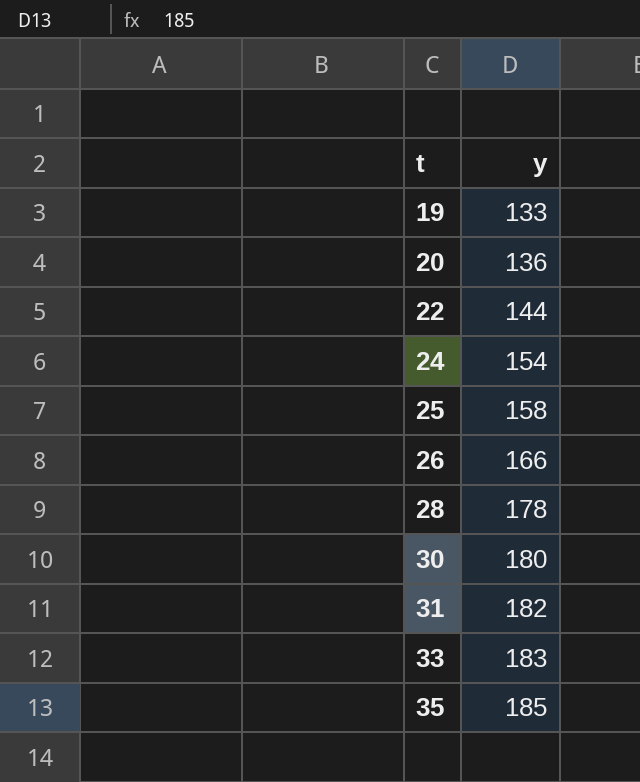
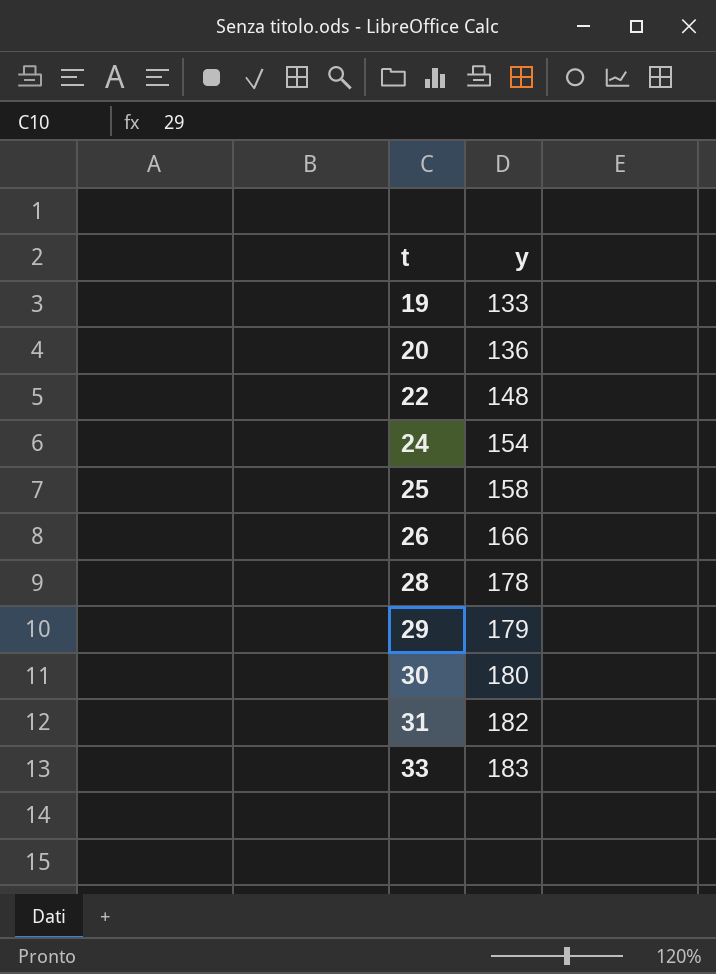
row 35: 185 -> none
22 | y: 144 -> 148
row 29: none -> 179

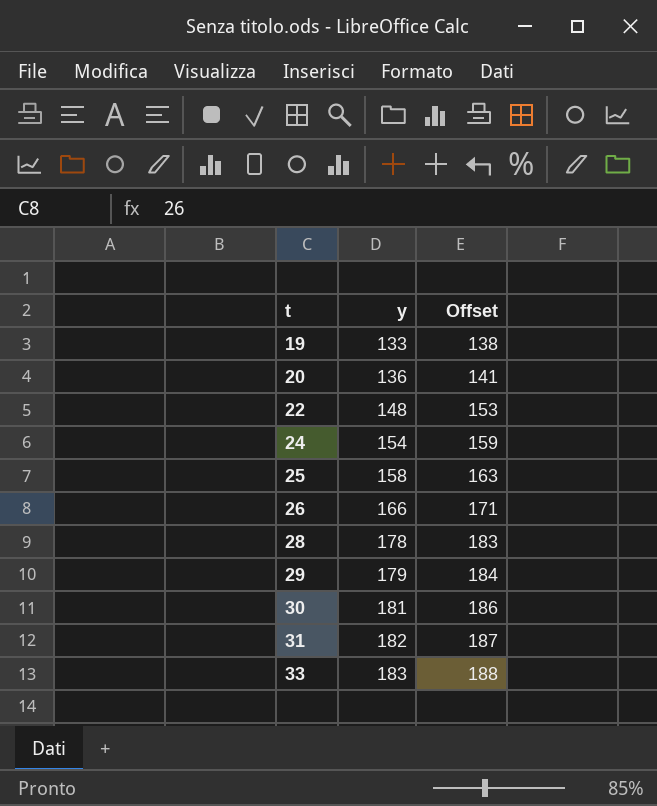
column Offset | formula: none -> [y] + 5
30 | y: 180 -> 181

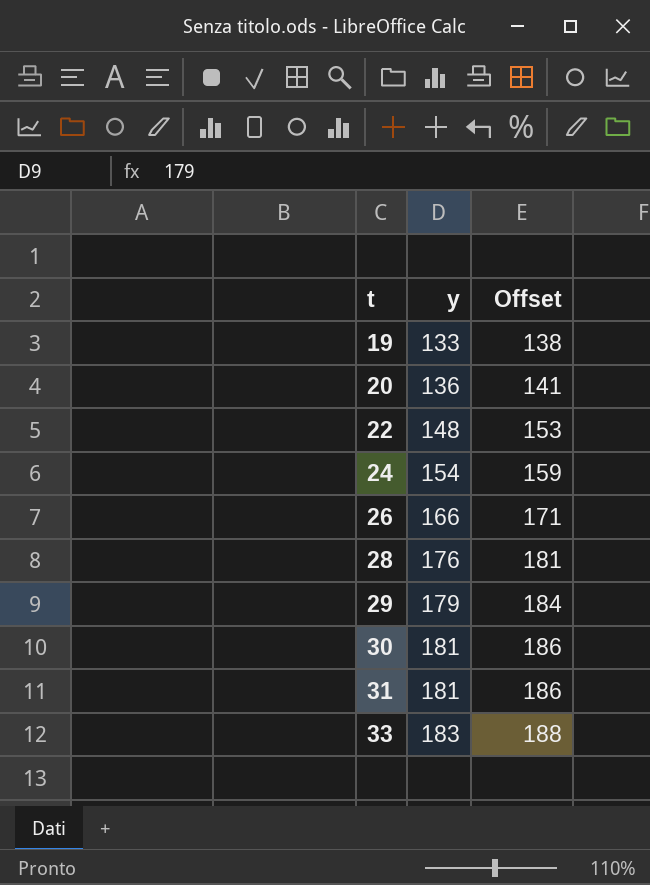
row 25: 158 | 163 -> none
28 | y: 178 -> 176
28 | Offset: 183 -> 181
31 | y: 182 -> 181
31 | Offset: 187 -> 186

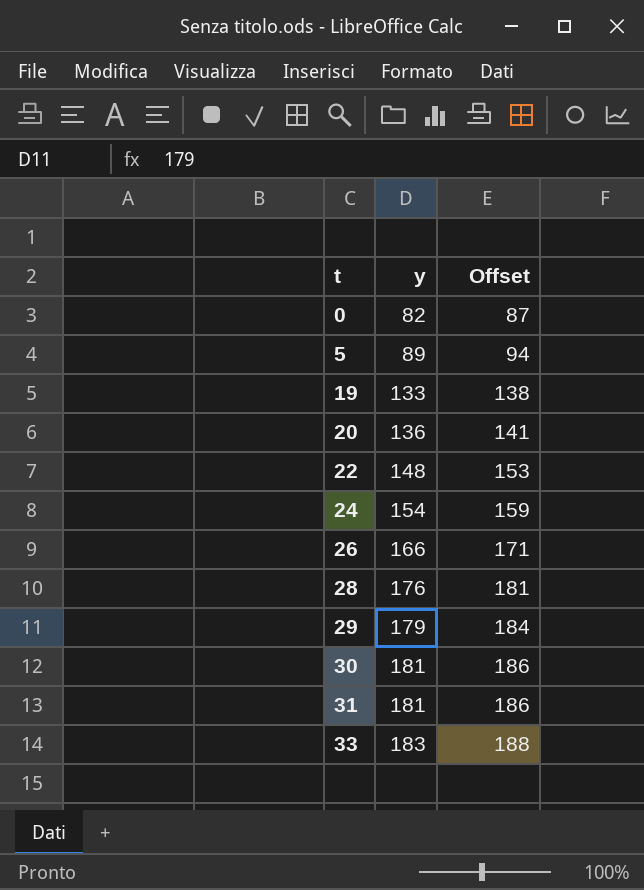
row 0: none -> 82 | 87
row 5: none -> 89 | 94

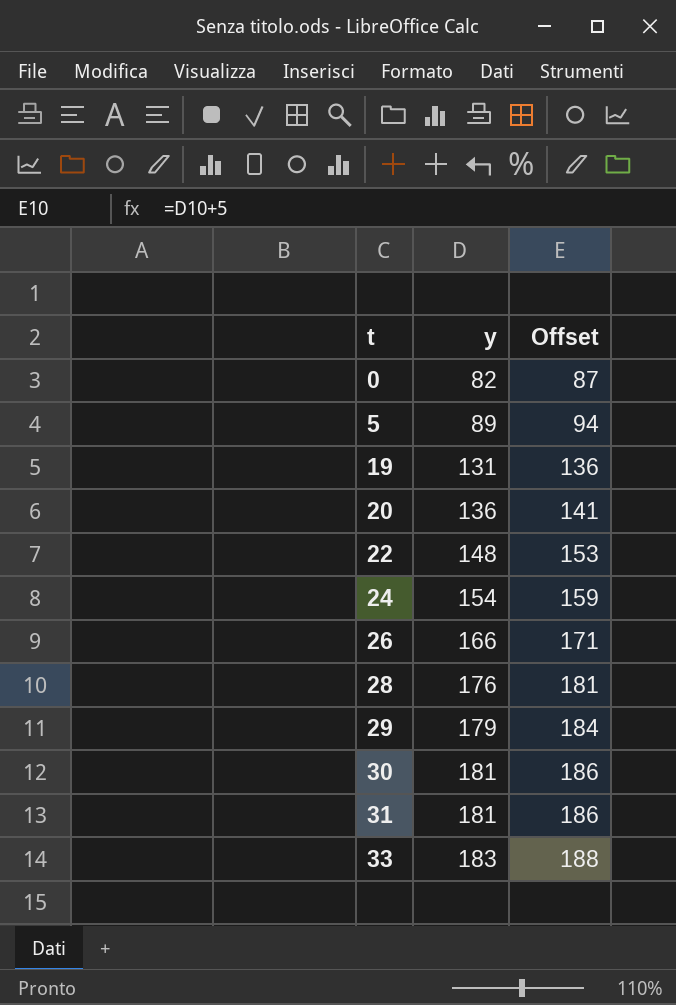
19 | y: 133 -> 131
19 | Offset: 138 -> 136

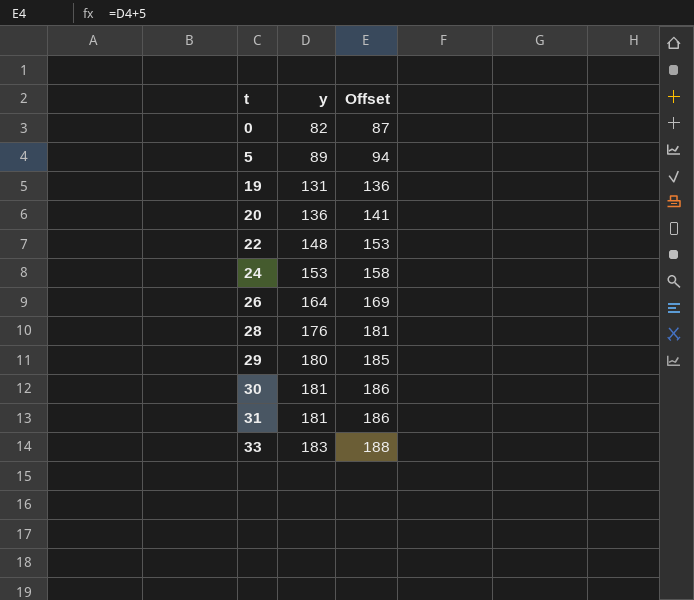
24 | y: 154 -> 153
24 | Offset: 159 -> 158
26 | y: 166 -> 164
26 | Offset: 171 -> 169
29 | y: 179 -> 180
29 | Offset: 184 -> 185

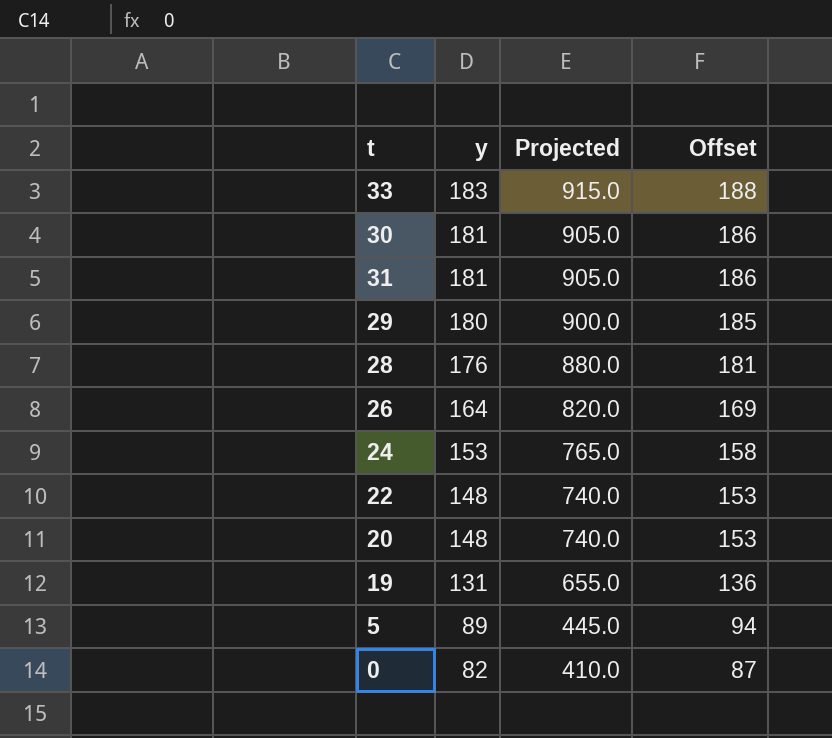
row order: t ascending -> y descending
column Projected | formula: none -> [y] * 5
20 | y: 136 -> 148
20 | Offset: 141 -> 153

